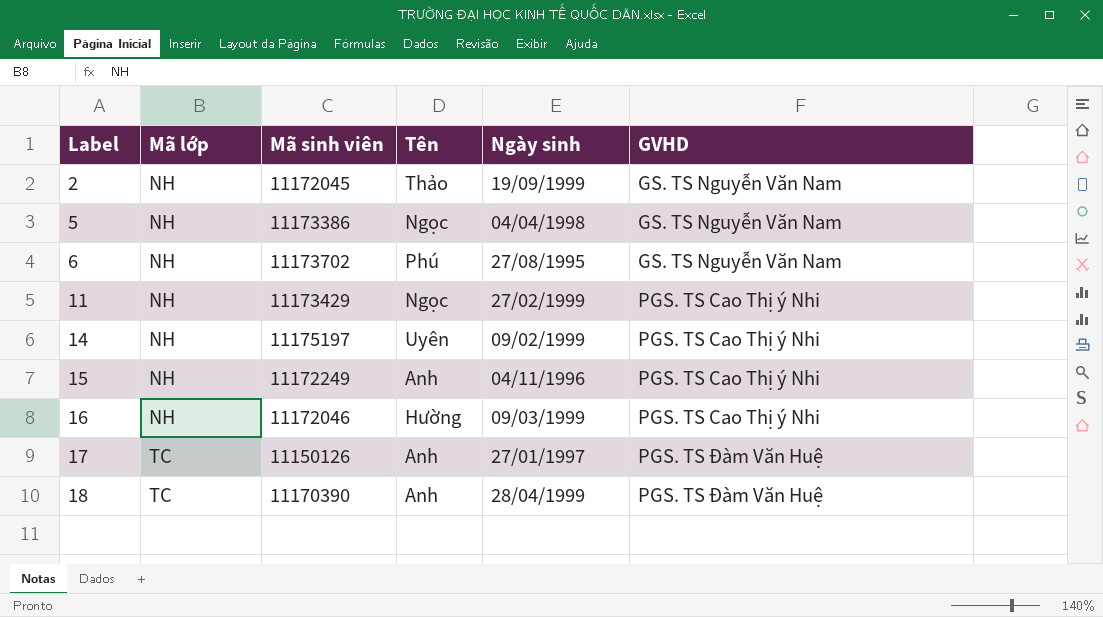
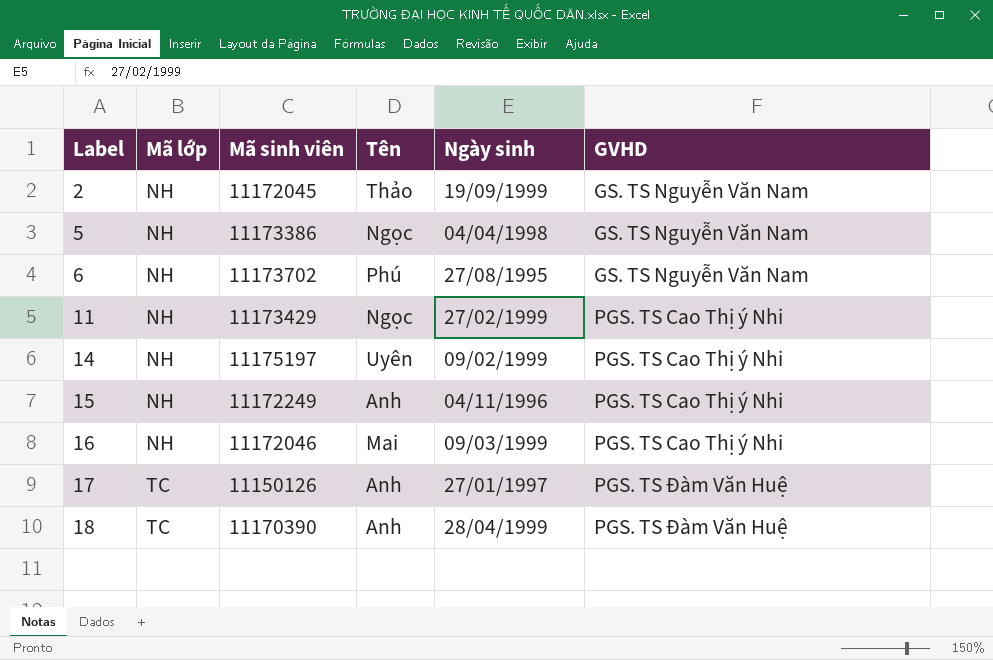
16 | Tên: Hường -> Mai

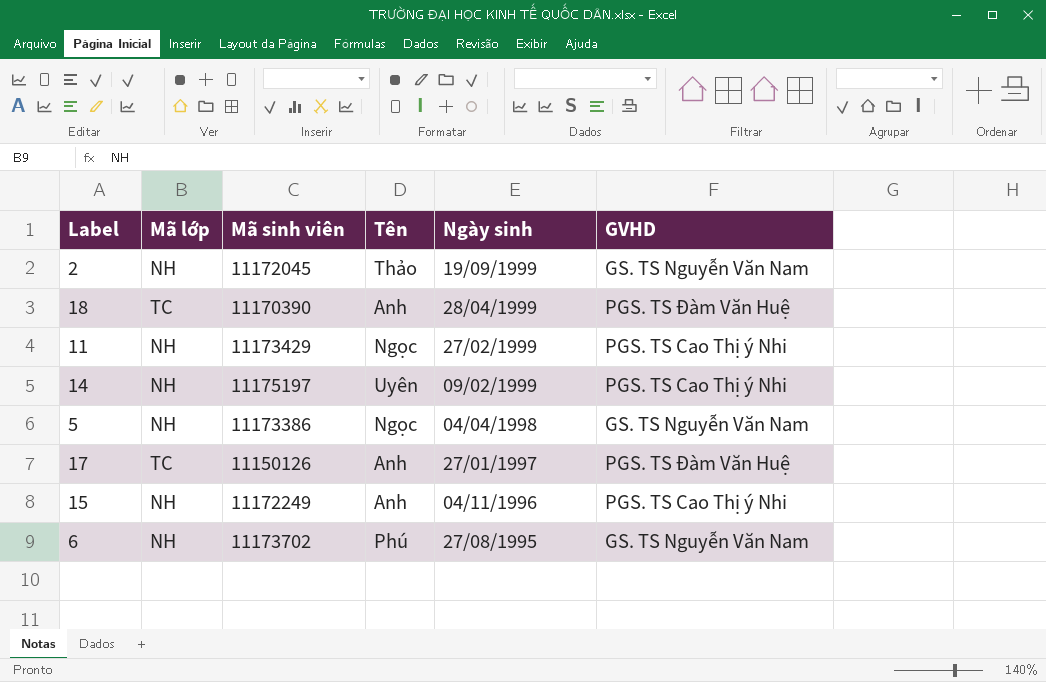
row order: Label ascending -> Ngày sinh descending
row 16: NH | 11172046 | Mai | 09/03/1999 | PGS. TS Cao Thị ý Nhi -> none

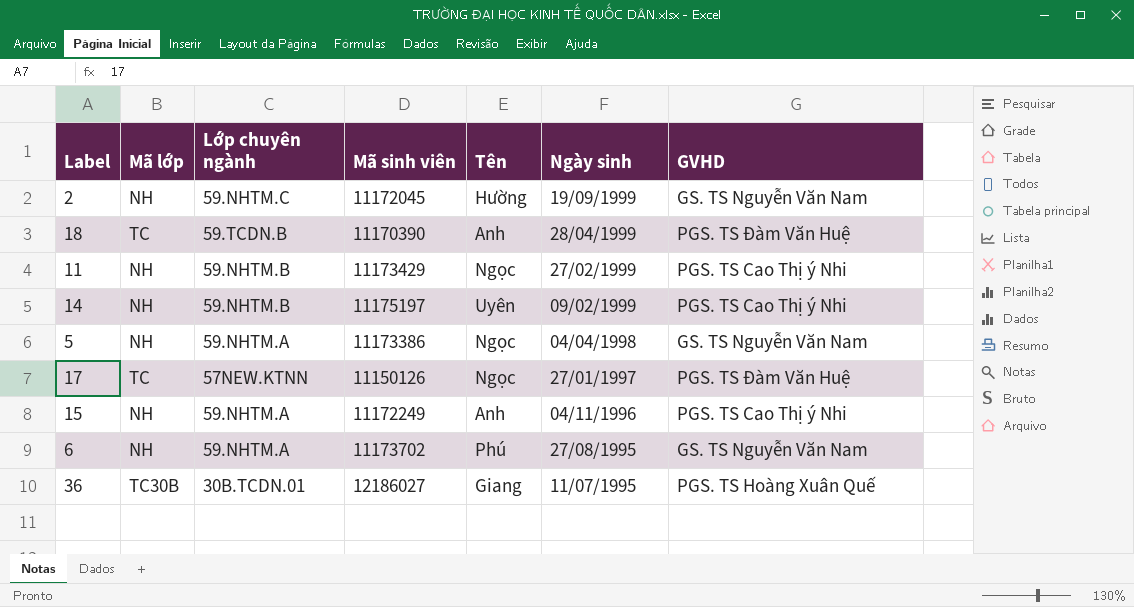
column Lớp chuyên ngành | position: none -> 3
2 | Tên: Thảo -> Hường
17 | Tên: Anh -> Ngọc
row 36: none -> TC30B | 30B.TCDN.01 | 12186027 | Giang | 11/07/1995 | PGS. TS Hoàng Xuân Quế

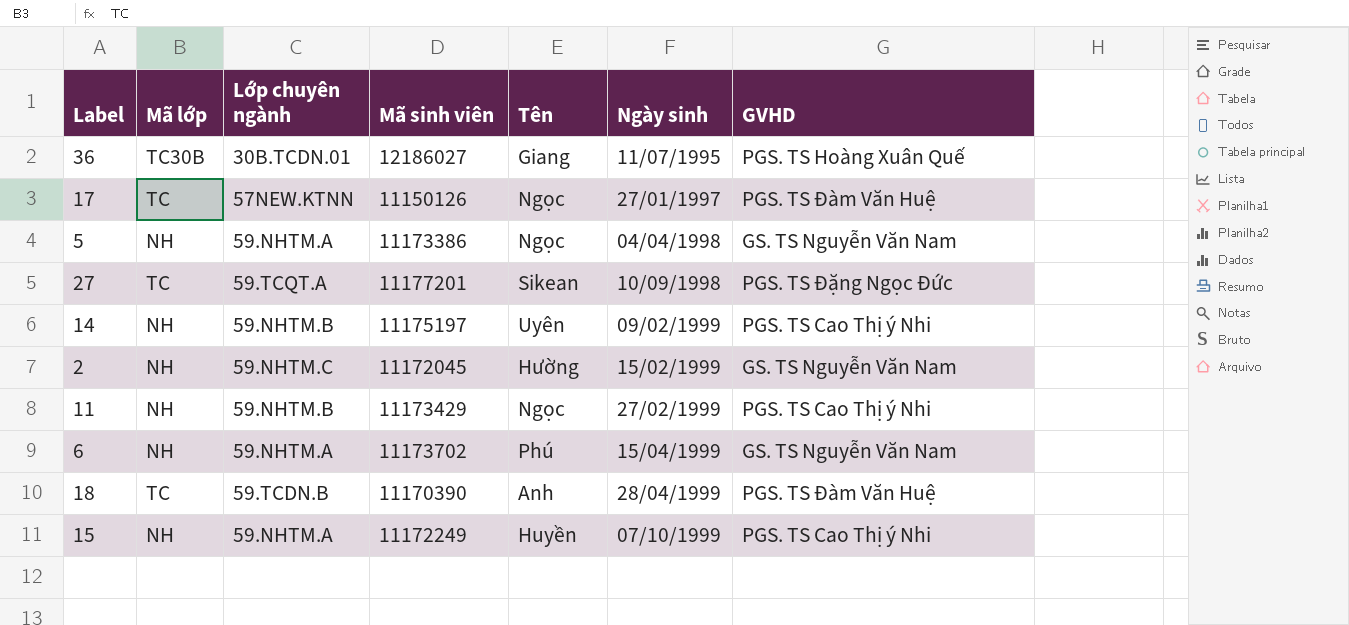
row order: Ngày sinh descending -> Ngày sinh ascending
row 27: none -> TC | 59.TCQT.A | 11177201 | Sikean | 10/09/1998 | PGS. TS Đặng Ngọc Đức
2 | Ngày sinh: 19/09/1999 -> 15/02/1999
6 | Ngày sinh: 27/08/1995 -> 15/04/1999
15 | Tên: Anh -> Huyền
15 | Ngày sinh: 04/11/1996 -> 07/10/1999

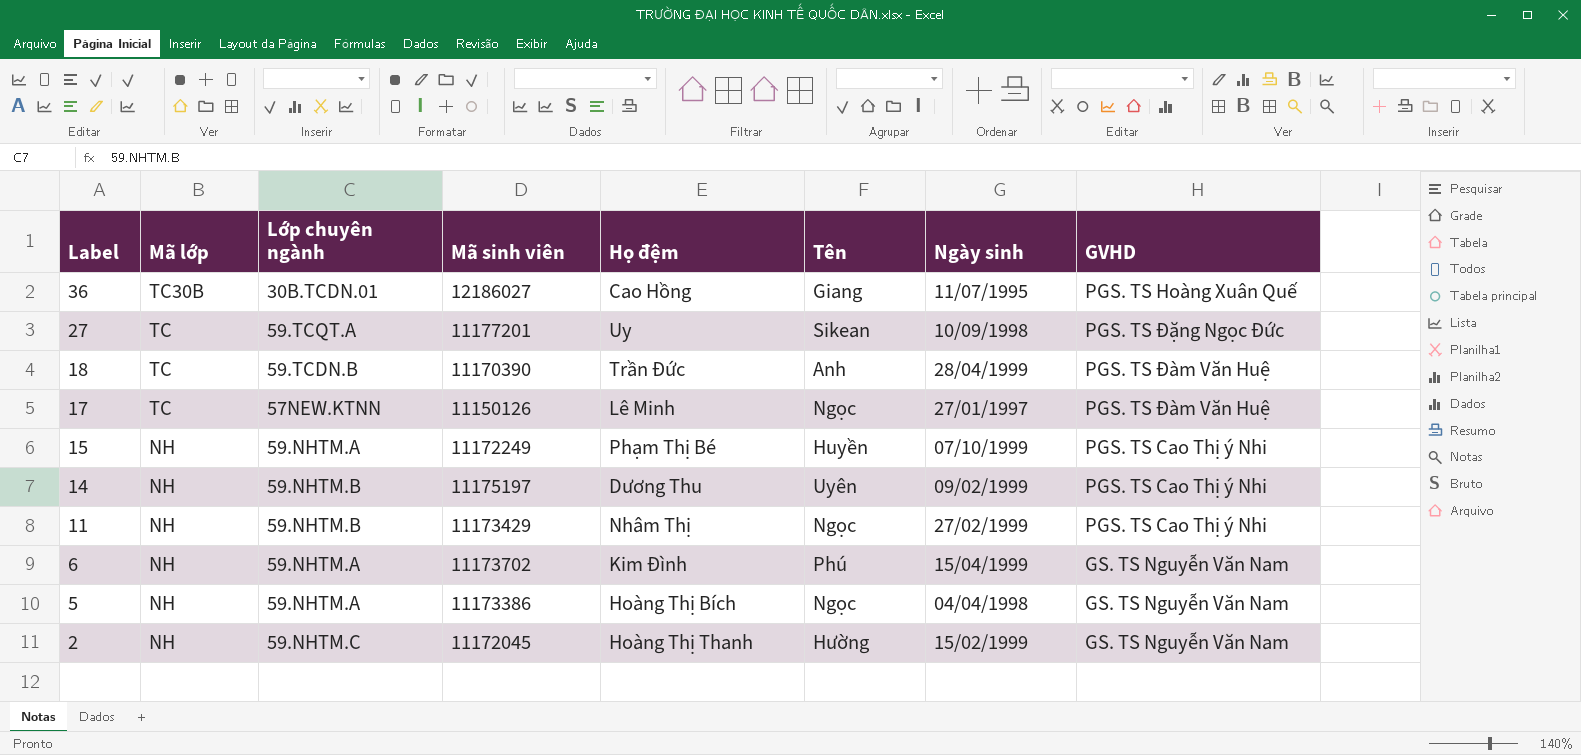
row order: Ngày sinh ascending -> Label descending
column Họ đệm | position: none -> 5

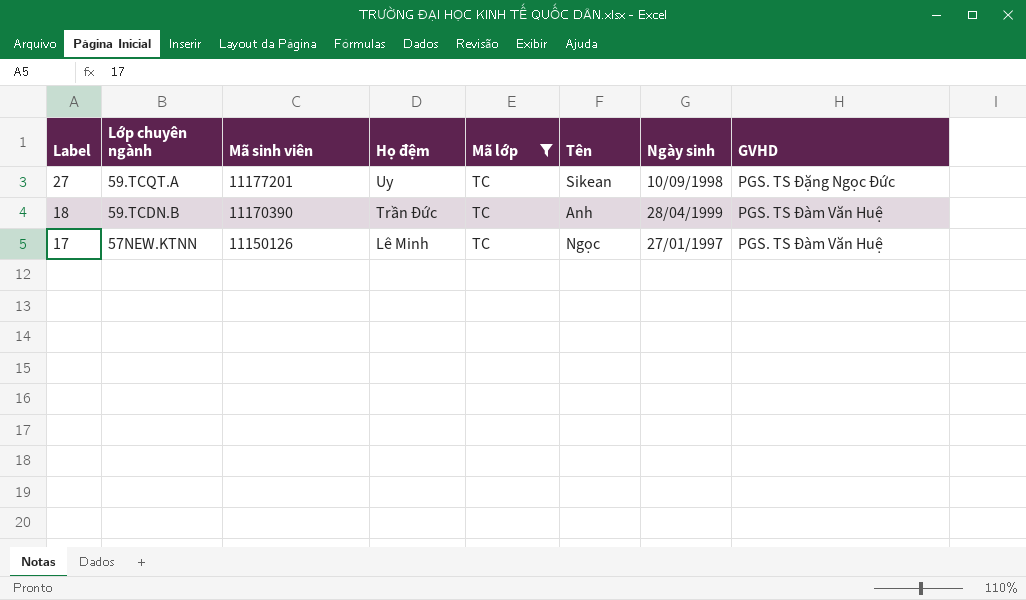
filter: none -> Mã lớp = TC
column Mã lớp | position: 2 -> 5

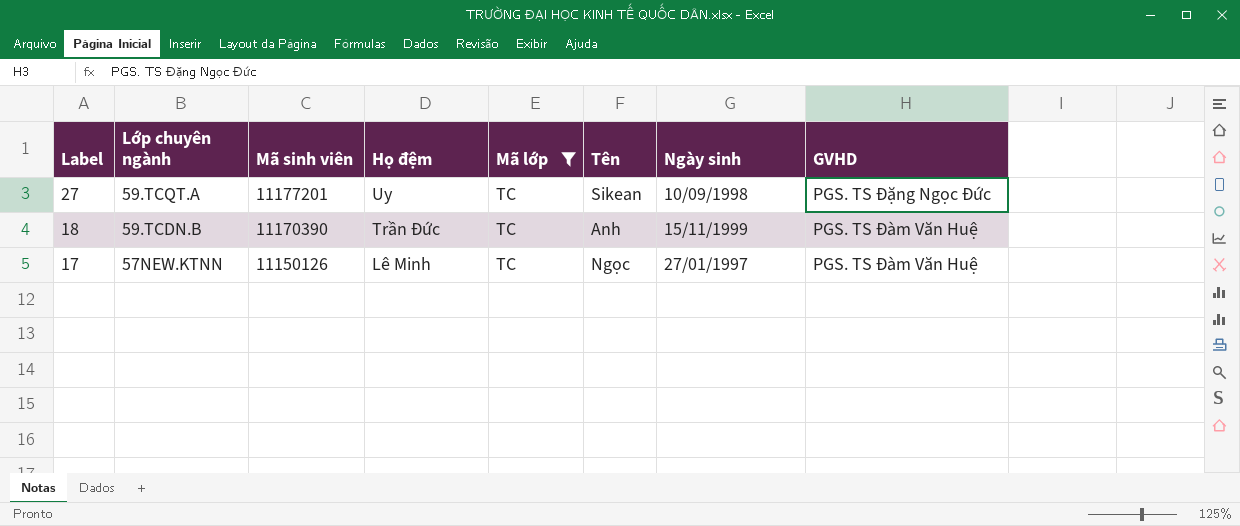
18 | Ngày sinh: 28/04/1999 -> 15/11/1999

